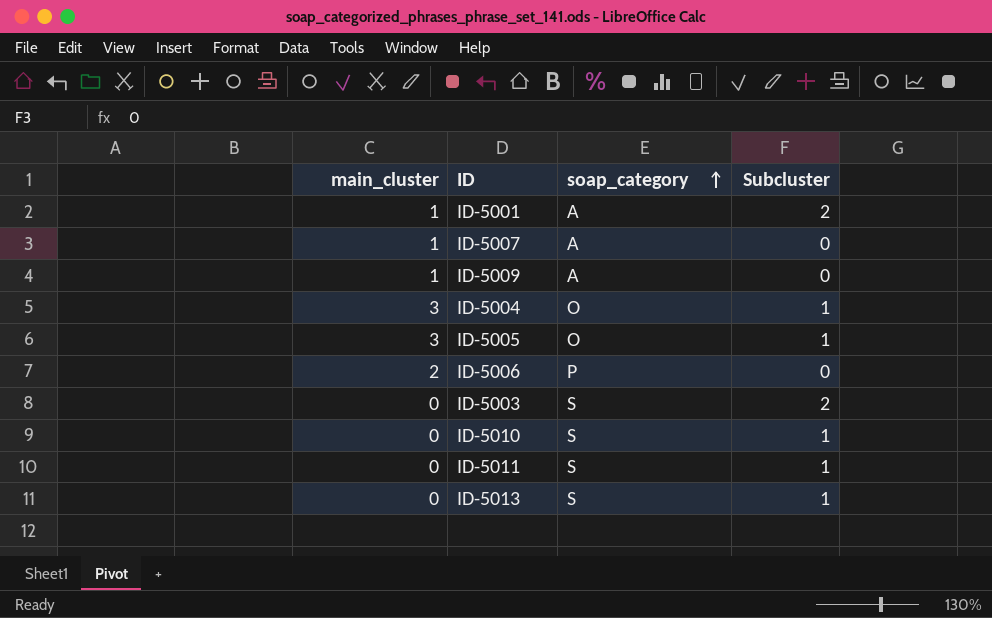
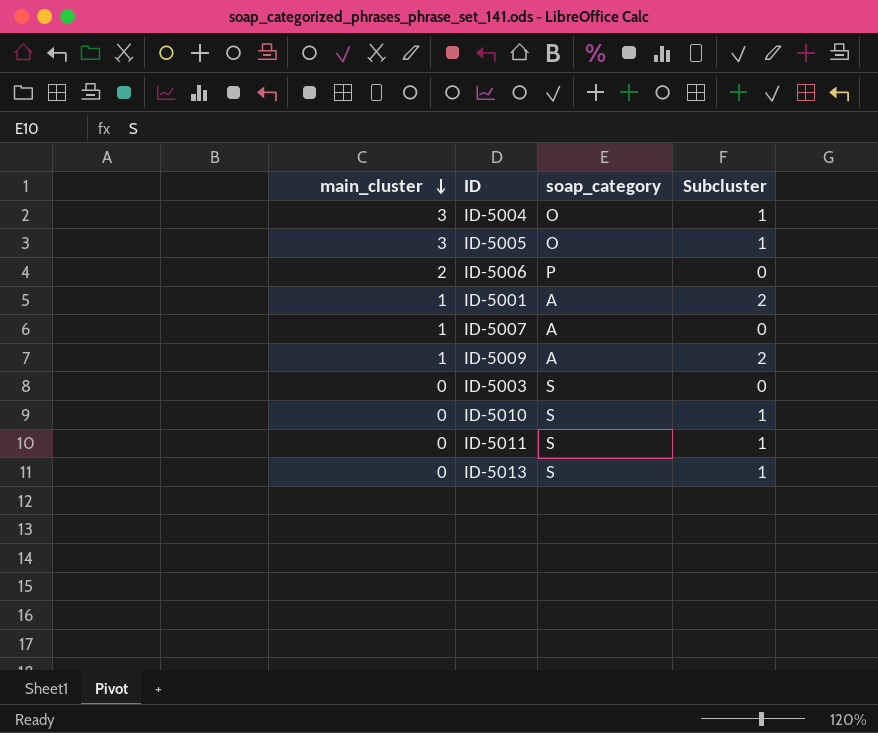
row order: soap_category ascending -> main_cluster descending
ID-5009 | Subcluster: 0 -> 2
ID-5003 | Subcluster: 2 -> 0

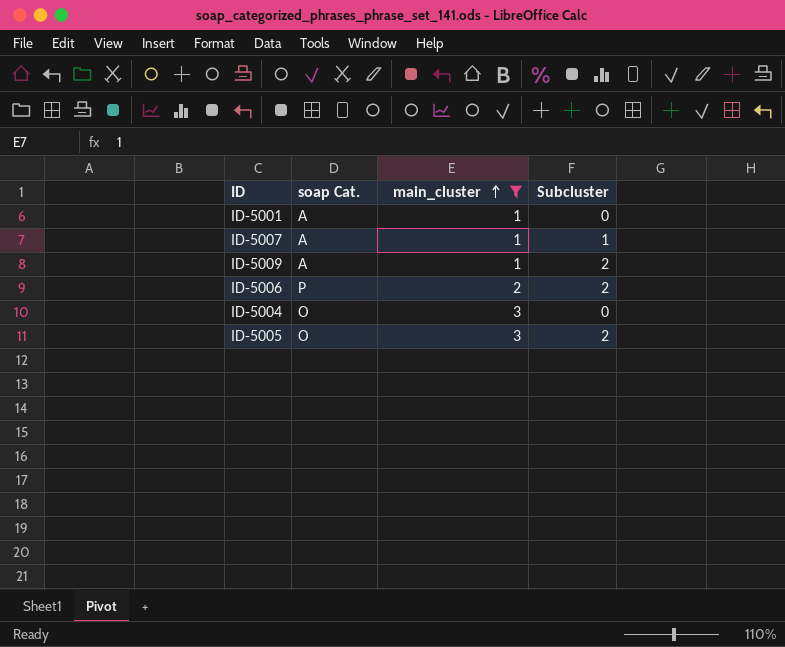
filter: none -> main_cluster != 0
row order: main_cluster descending -> main_cluster ascending
column name: soap_category -> soap Cat.
column main_cluster | position: 1 -> 3
ID-5001 | Subcluster: 2 -> 0
ID-5007 | Subcluster: 0 -> 1
ID-5006 | Subcluster: 0 -> 2
ID-5004 | Subcluster: 1 -> 0
ID-5005 | Subcluster: 1 -> 2

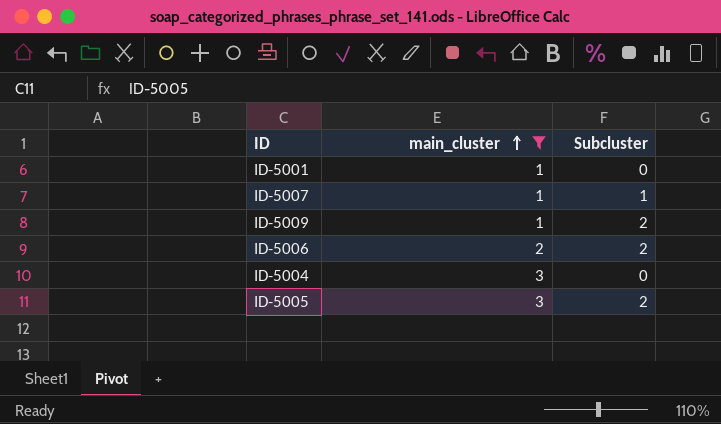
column soap Cat. | position: 2 -> none

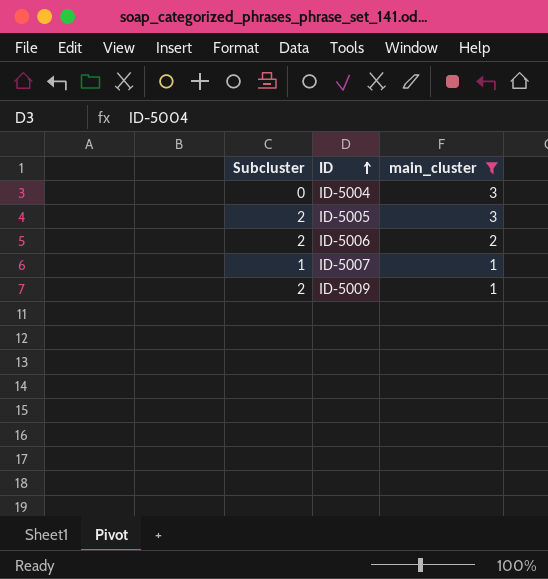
row order: main_cluster ascending -> ID ascending
column Subcluster | position: 3 -> 1
row ID-5001: 1 | 0 -> none

